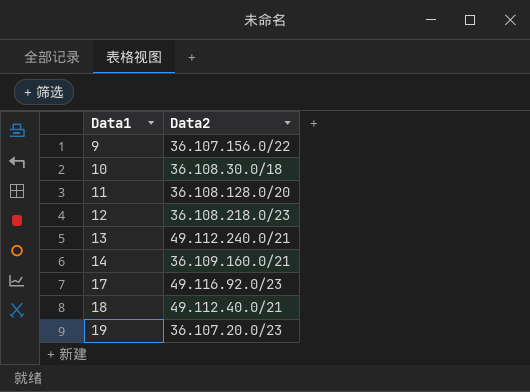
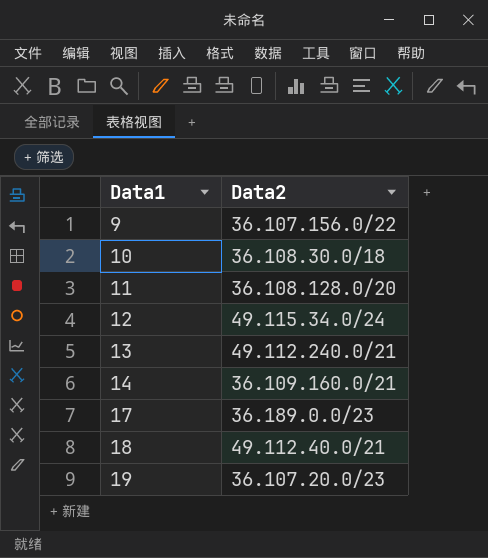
12 | Data2: 36.108.218.0/23 -> 49.115.34.0/24
17 | Data2: 49.116.92.0/23 -> 36.189.0.0/23

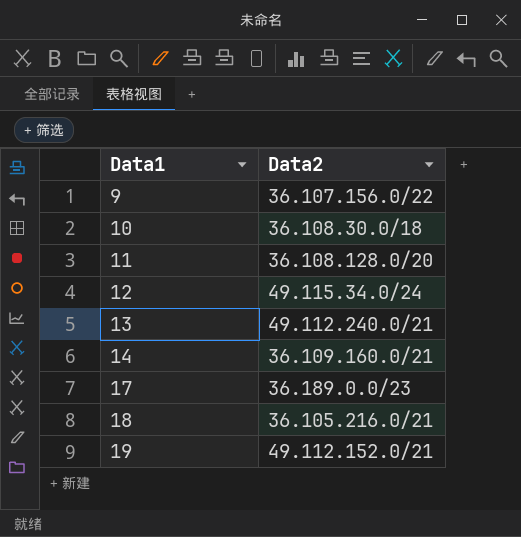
18 | Data2: 49.112.40.0/21 -> 36.105.216.0/21
19 | Data2: 36.107.20.0/23 -> 49.112.152.0/21

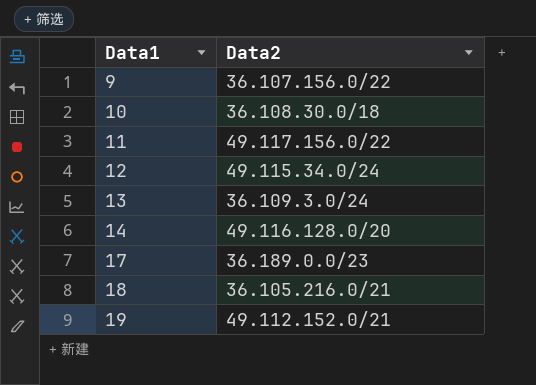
11 | Data2: 36.108.128.0/20 -> 49.117.156.0/22
13 | Data2: 49.112.240.0/21 -> 36.109.3.0/24
14 | Data2: 36.109.160.0/21 -> 49.116.128.0/20

